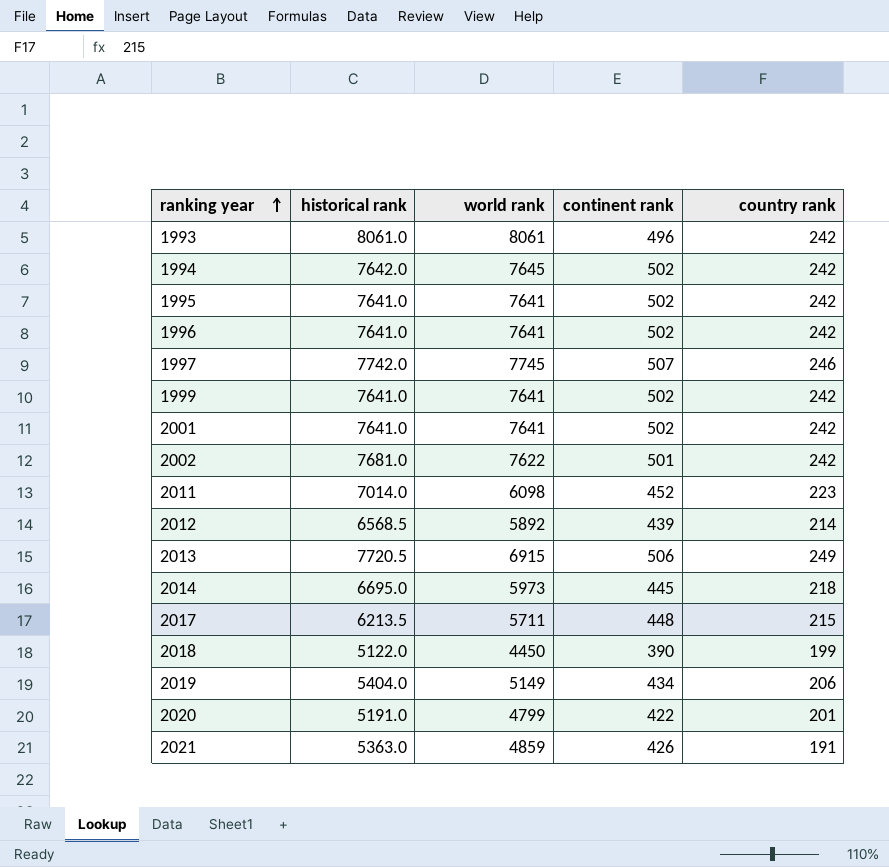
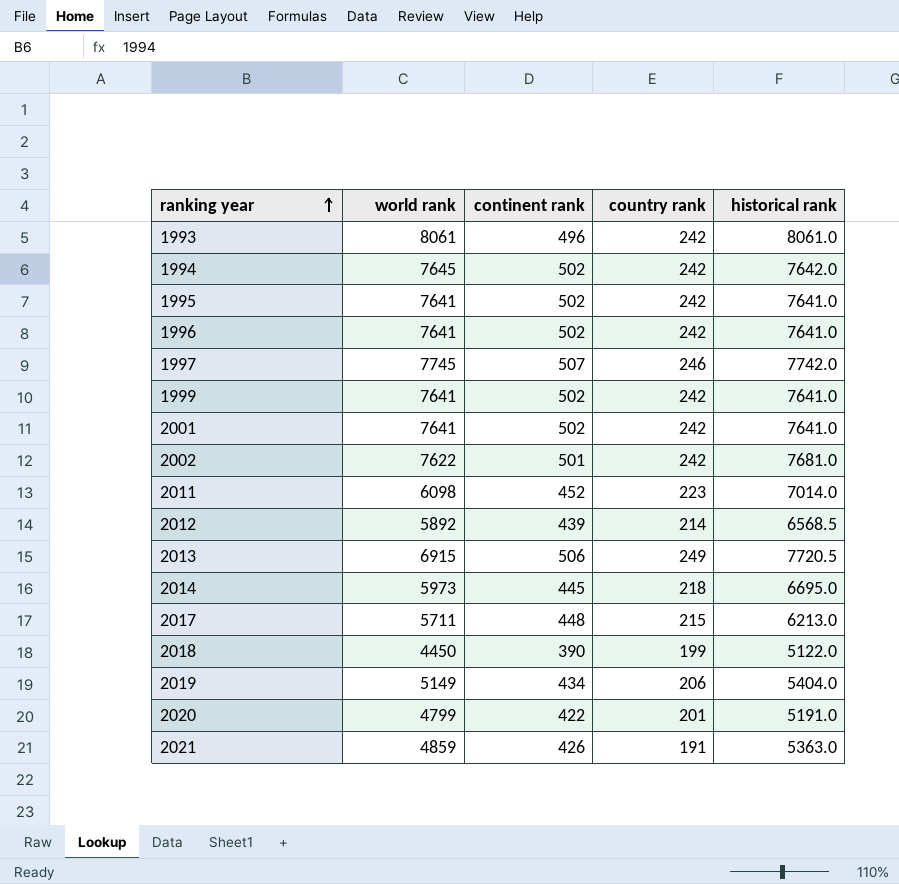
column historical rank | position: 2 -> 5
2017 | historical rank: 6213.5 -> 6213.0

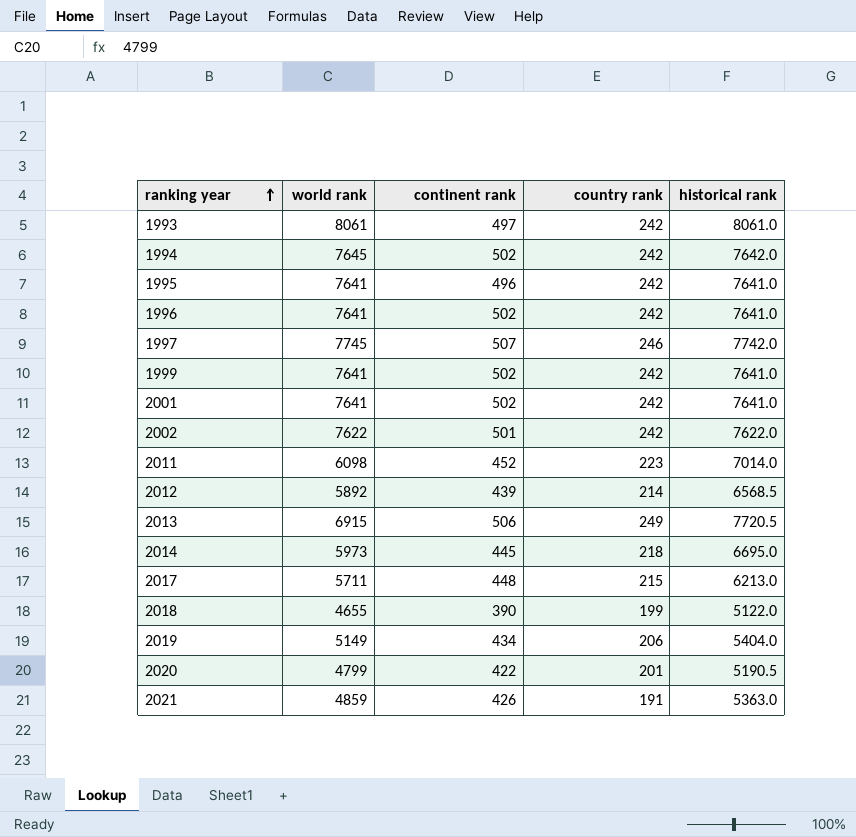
1993 | continent rank: 496 -> 497
1995 | continent rank: 502 -> 496
2002 | historical rank: 7681.0 -> 7622.0
2018 | world rank: 4450 -> 4655
2020 | historical rank: 5191.0 -> 5190.5

